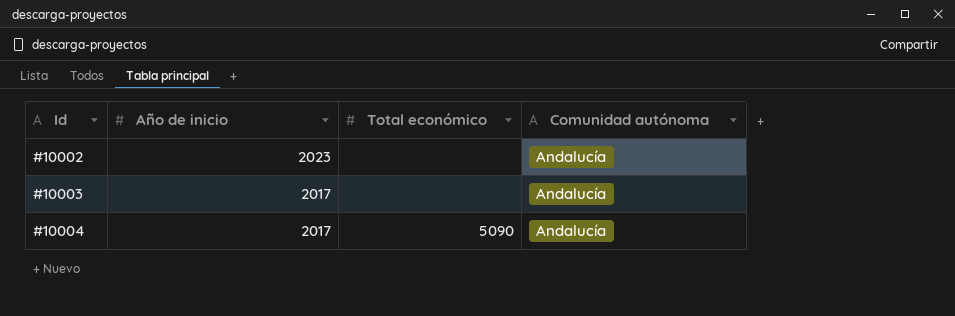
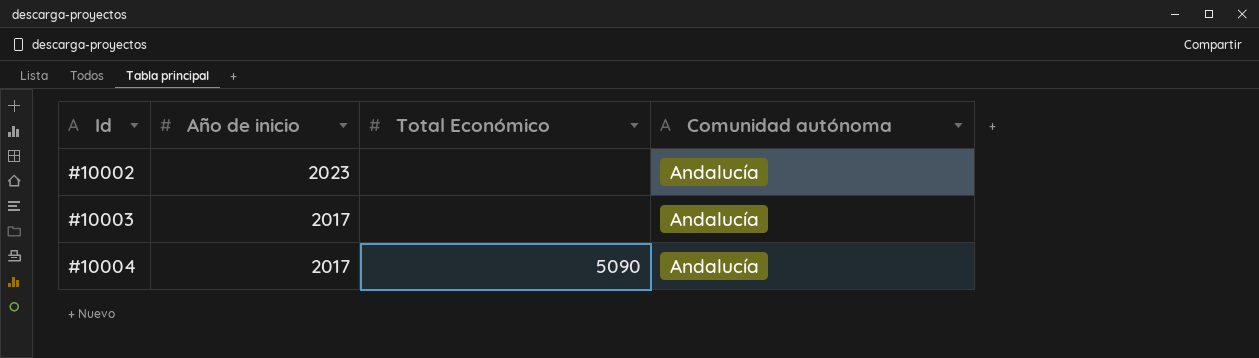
column name: Total económico -> Total Económico

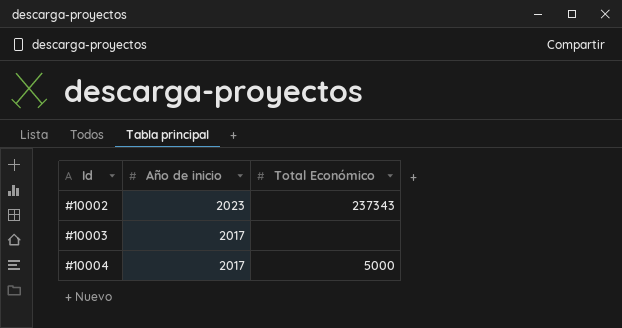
column Comunidad autónoma | position: 4 -> none
#10002 | Total Económico: none -> 237343
#10004 | Total Económico: 5090 -> 5000

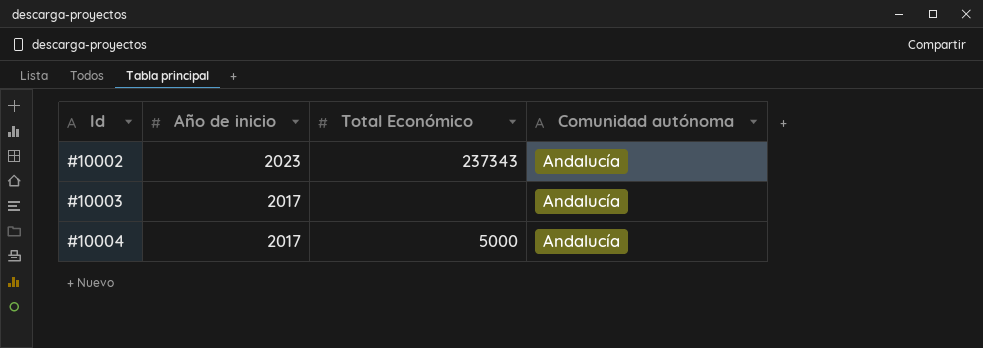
column Comunidad autónoma | position: none -> 4

